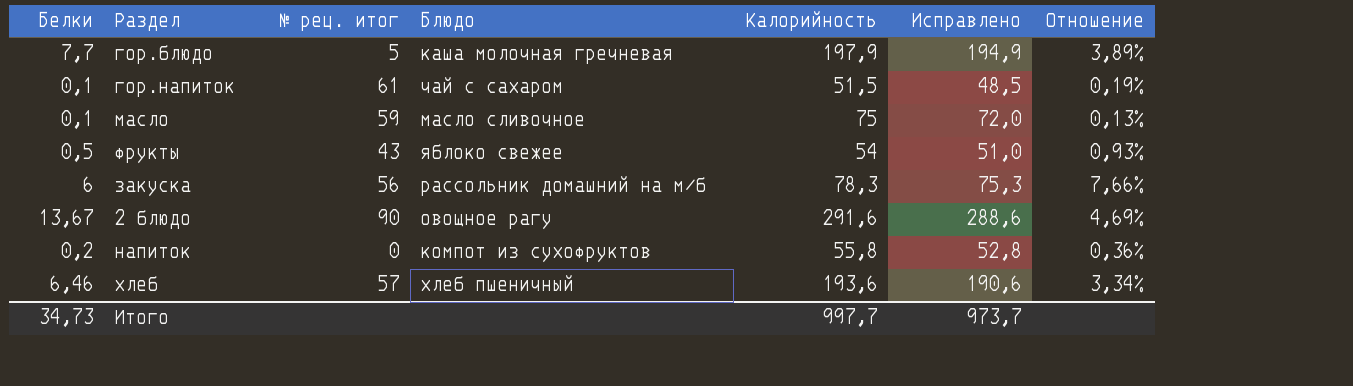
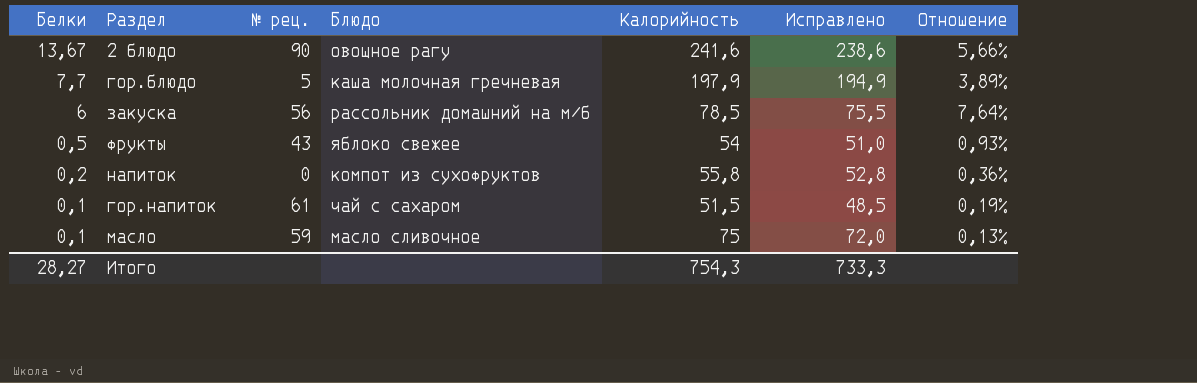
row order: none -> Белки descending
column name: № рец. итог -> № рец.
row хлеб: 6,46 | 57 | хлеб пшеничный | 193,6 | 190,6 | 3,34% -> none
2 блюдо | Калорийность: 291,6 -> 241,6
2 блюдо | Исправлено: 288,6 -> 238,6
2 блюдо | Отношение: 4,69% -> 5,66%
закуска | Калорийность: 78,3 -> 78,5
закуска | Исправлено: 75,3 -> 75,5
закуска | Отношение: 7,66% -> 7,64%
Итого | Белки: 34,73 -> 28,27
Итого | Калорийность: 997,7 -> 754,3
Итого | Исправлено: 973,7 -> 733,3

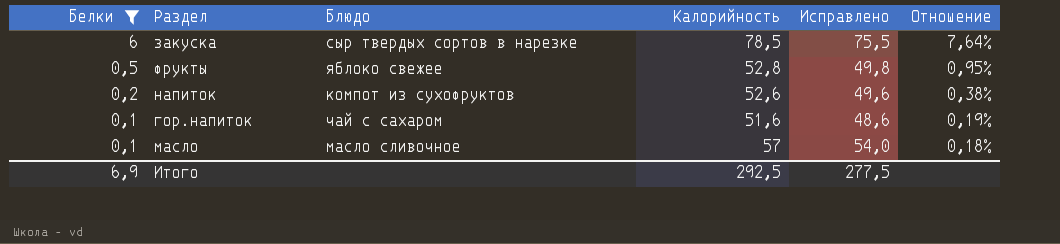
filter: none -> Белки <= 6
column № рец. | position: 3 -> none
закуска | Блюдо: рассольник домашний на м/б -> сыр твердых сортов в нарезке
фрукты | Калорийность: 54 -> 52,8
фрукты | Исправлено: 51,0 -> 49,8
фрукты | Отношение: 0,93% -> 0,95%
напиток | Калорийность: 55,8 -> 52,6
напиток | Исправлено: 52,8 -> 49,6
напиток | Отношение: 0,36% -> 0,38%
гор.напиток | Калорийность: 51,5 -> 51,6
гор.напиток | Исправлено: 48,5 -> 48,6
масло | Калорийность: 75 -> 57
масло | Исправлено: 72,0 -> 54,0
масло | Отношение: 0,13% -> 0,18%
Итого | Белки: 28,27 -> 6,9
Итого | Калорийность: 754,3 -> 292,5
Итого | Исправлено: 733,3 -> 277,5

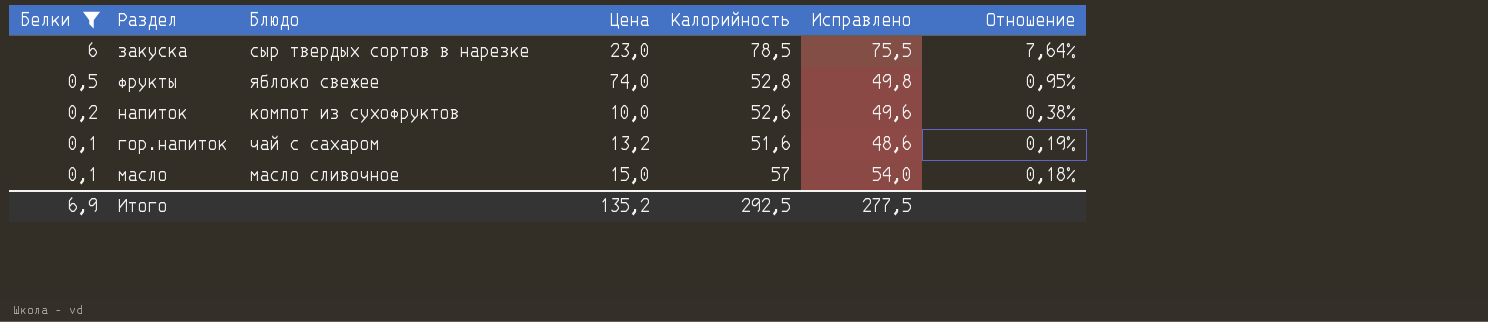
column Цена | position: none -> 4

